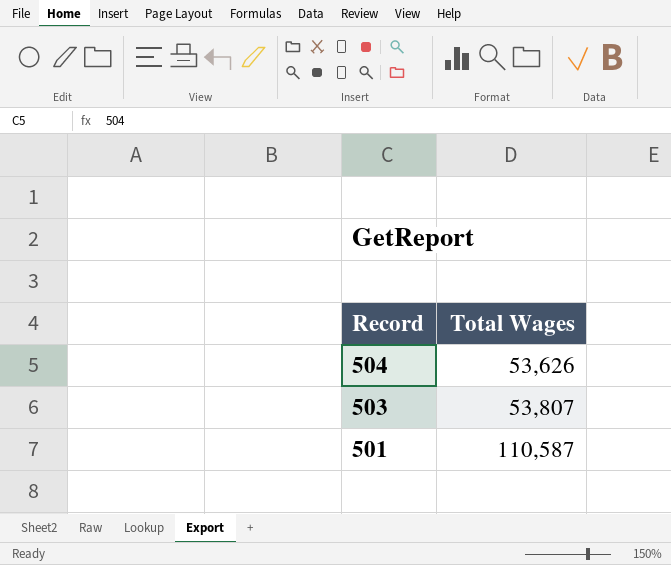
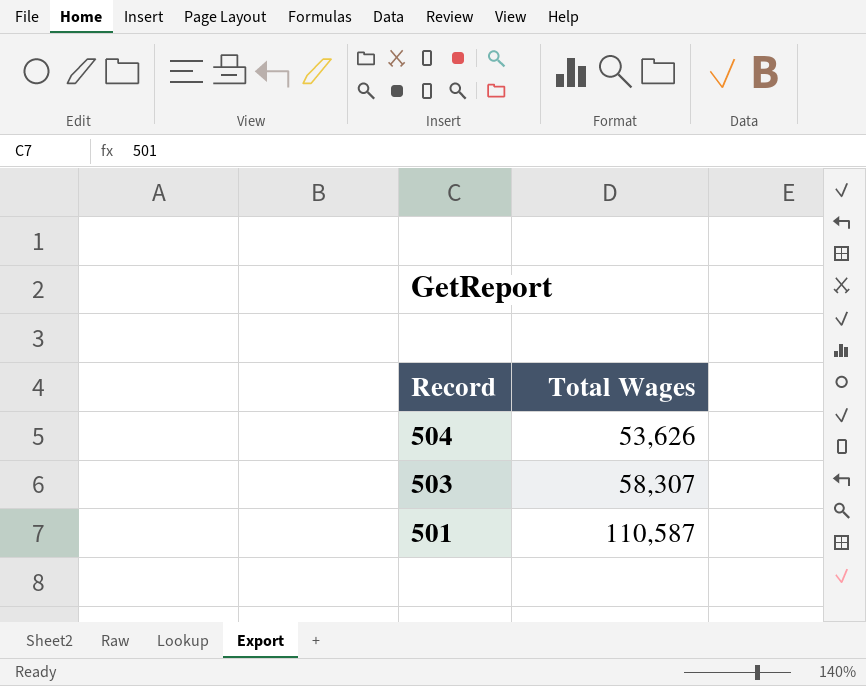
503 | Total Wages: 53,807 -> 58,307

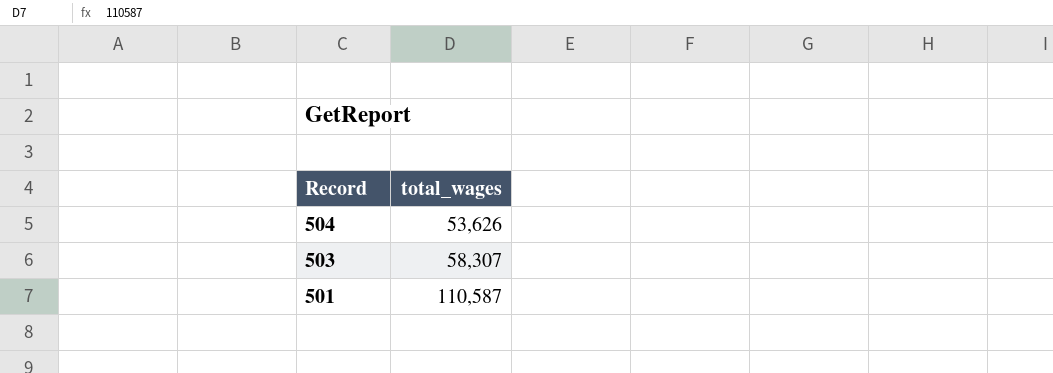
column name: Total Wages -> total_wages

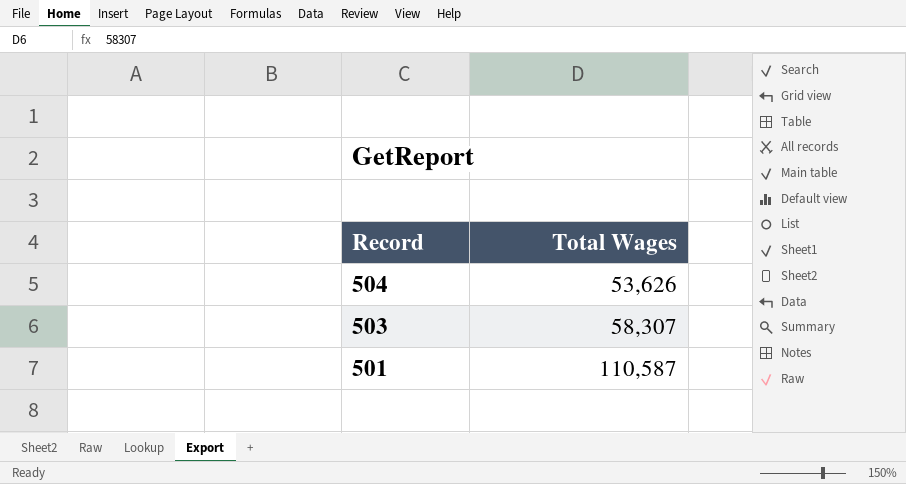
column name: total_wages -> Total Wages

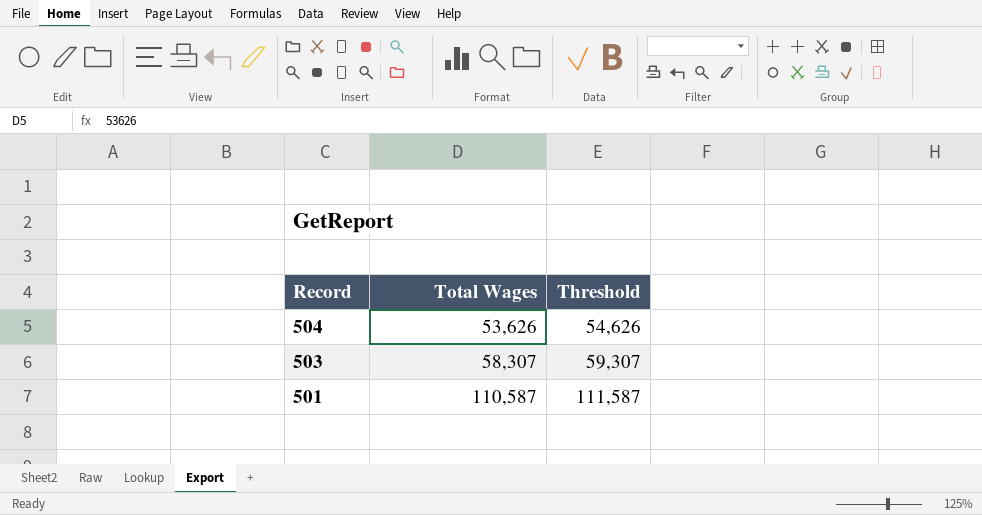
column Threshold | formula: none -> [Total Wages] + 1000

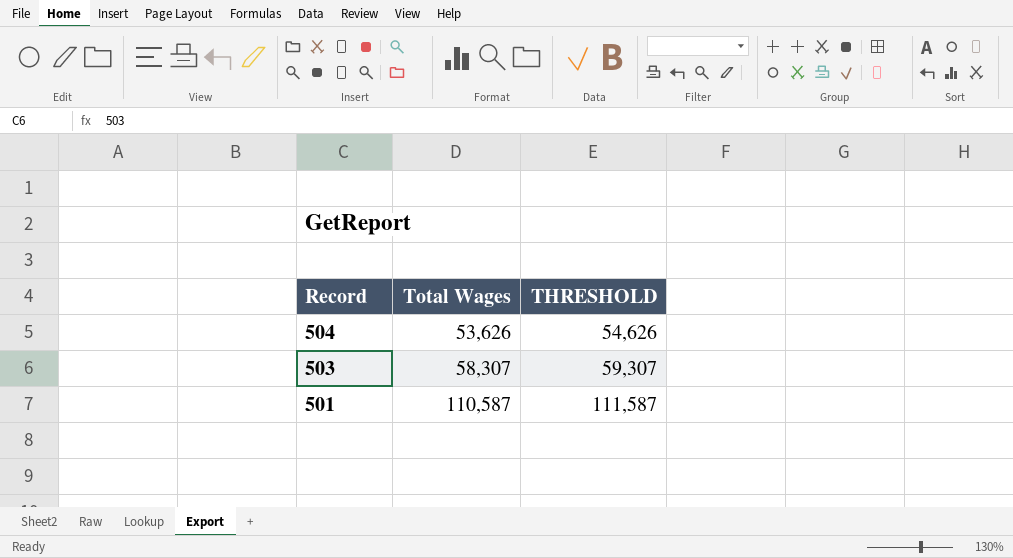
column name: Threshold -> THRESHOLD

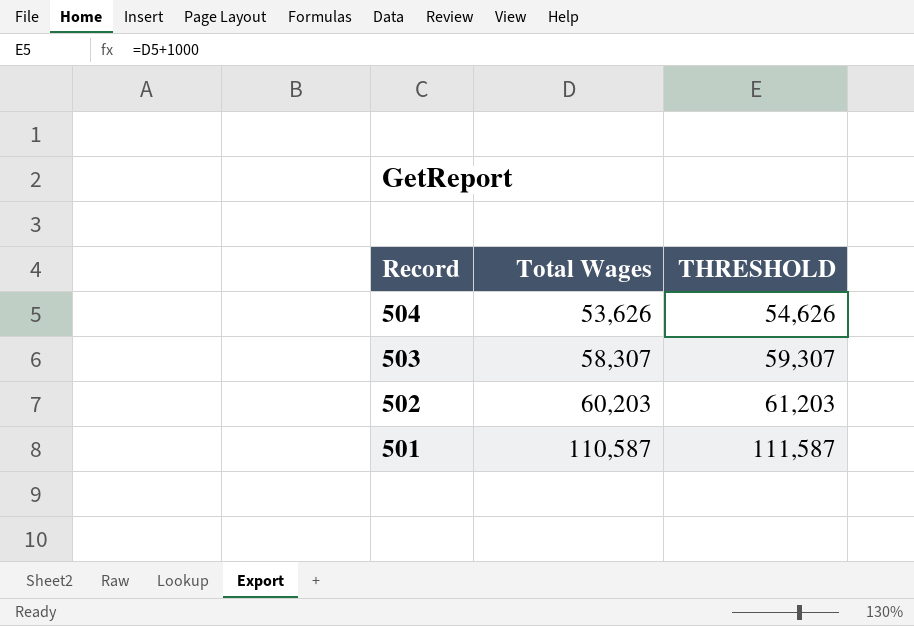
row 502: none -> 60,203 | 61,203

